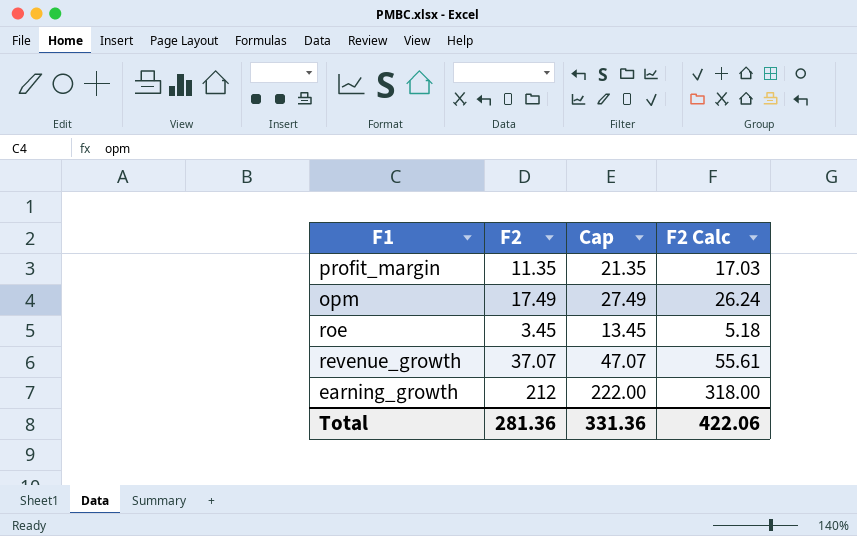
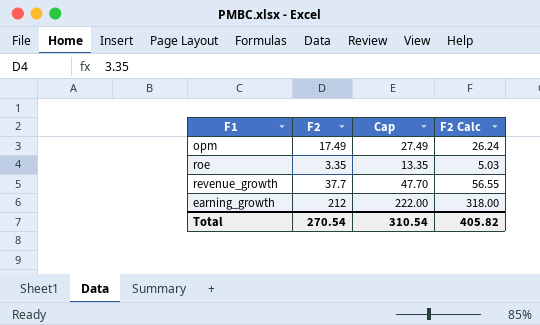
row profit_margin: 11.35 | 21.35 | 17.03 -> none
roe | F2: 3.45 -> 3.35
roe | Cap: 13.45 -> 13.35
roe | F2 Calc: 5.18 -> 5.03
revenue_growth | F2: 37.07 -> 37.7
revenue_growth | Cap: 47.07 -> 47.70
revenue_growth | F2 Calc: 55.61 -> 56.55
Total | F2: 281.36 -> 270.54
Total | Cap: 331.36 -> 310.54
Total | F2 Calc: 422.06 -> 405.82

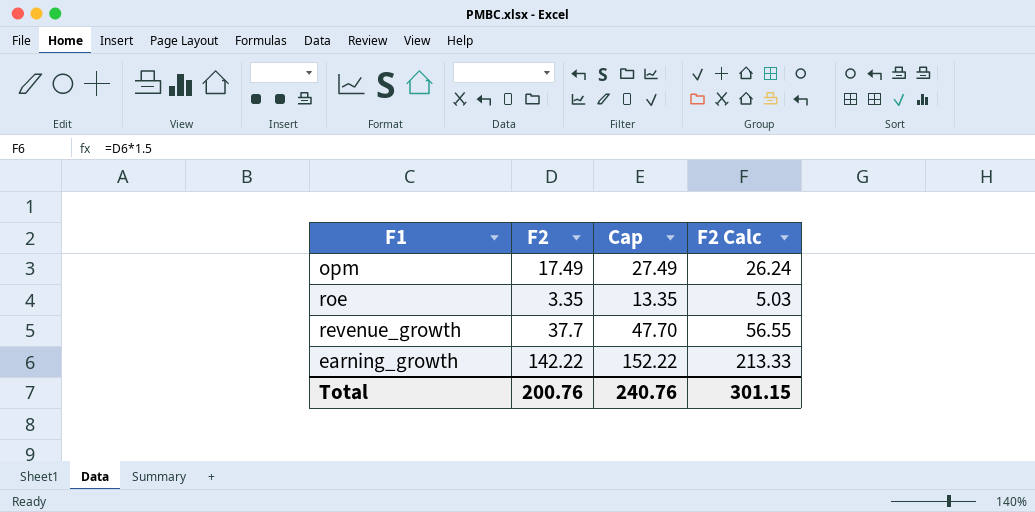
earning_growth | F2: 212 -> 142.22
earning_growth | Cap: 222.00 -> 152.22
earning_growth | F2 Calc: 318.00 -> 213.33
Total | F2: 270.54 -> 200.76
Total | Cap: 310.54 -> 240.76
Total | F2 Calc: 405.82 -> 301.15

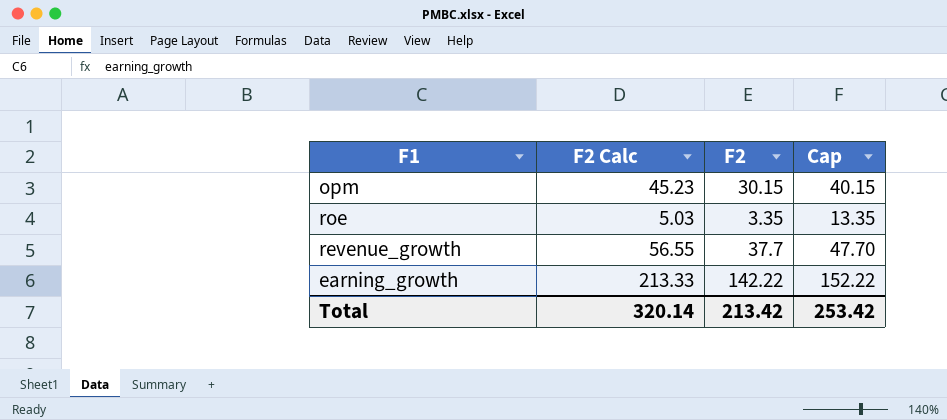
column F2 Calc | position: 4 -> 2
opm | F2 Calc: 26.24 -> 45.23
opm | F2: 17.49 -> 30.15
opm | Cap: 27.49 -> 40.15
Total | F2 Calc: 301.15 -> 320.14
Total | F2: 200.76 -> 213.42
Total | Cap: 240.76 -> 253.42

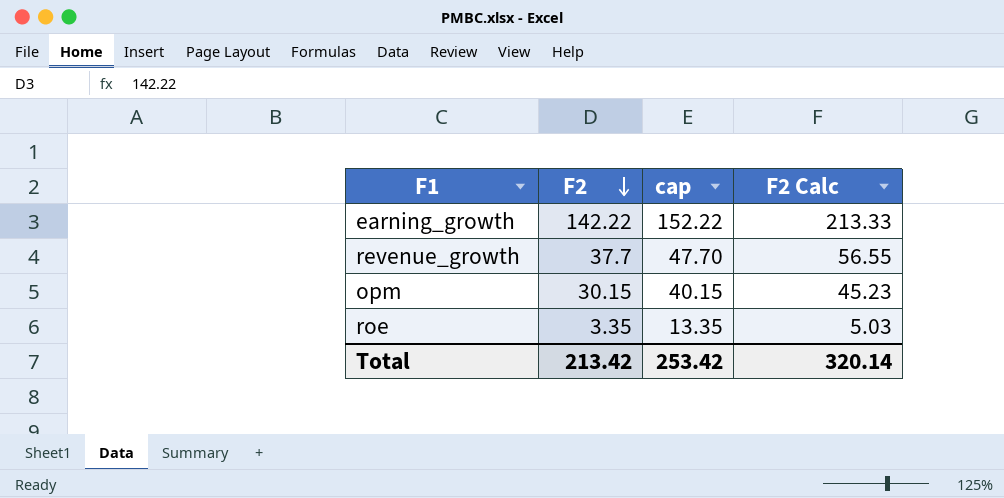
row order: none -> F2 descending
column name: Cap -> cap
column F2 Calc | position: 2 -> 4

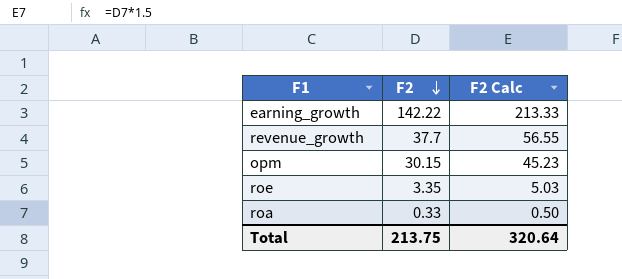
column cap | formula: [F2] + 10 -> none
row roa: none -> 0.33 | 0.50
Total | F2: 213.42 -> 213.75
Total | F2 Calc: 320.14 -> 320.64

